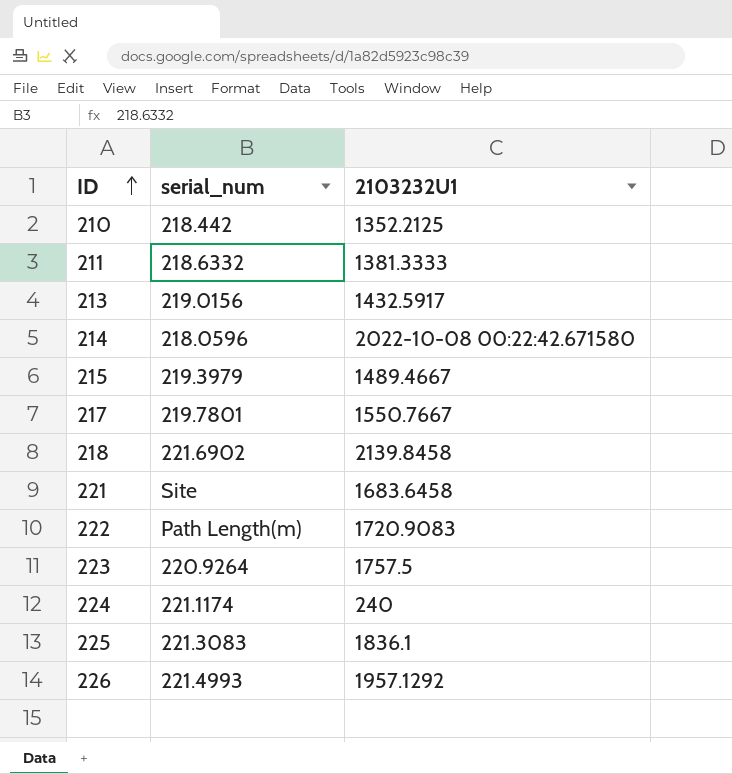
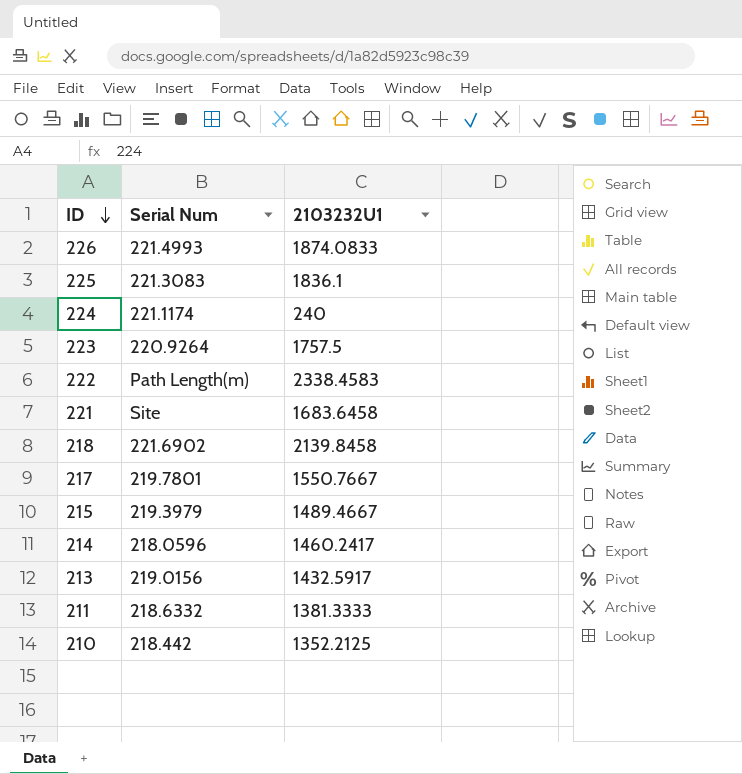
row order: ID ascending -> ID descending
column name: serial_num -> Serial Num
226 | 2103232U1: 1957.1292 -> 1874.0833
222 | 2103232U1: 1720.9083 -> 2338.4583
214 | 2103232U1: 2022-10-08 00:22:42.671580 -> 1460.2417

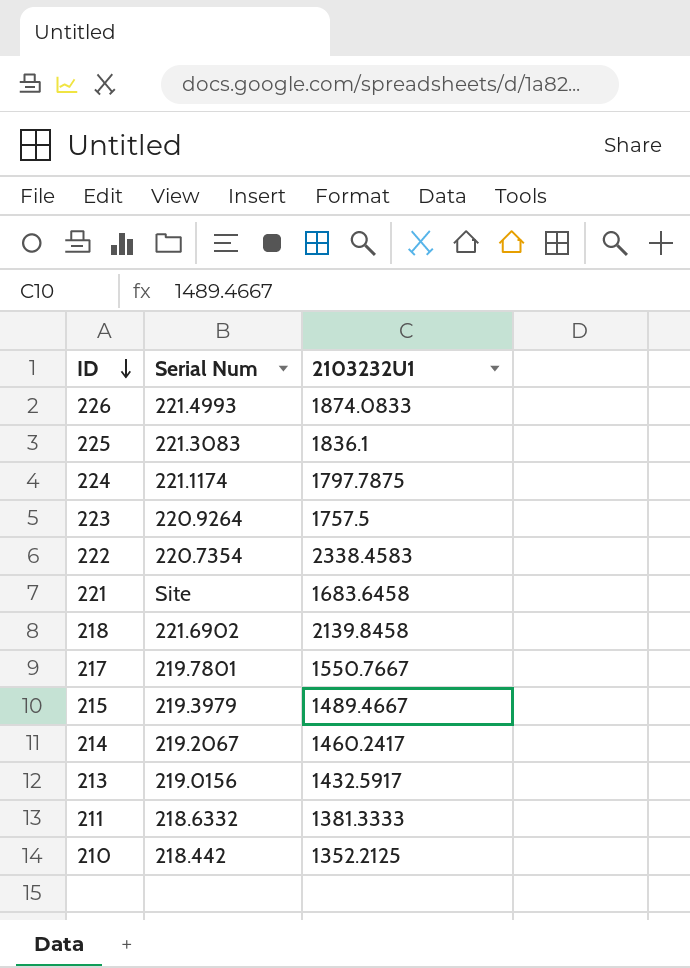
224 | 2103232U1: 240 -> 1797.7875
222 | Serial Num: Path Length(m) -> 220.7354
214 | Serial Num: 218.0596 -> 219.2067

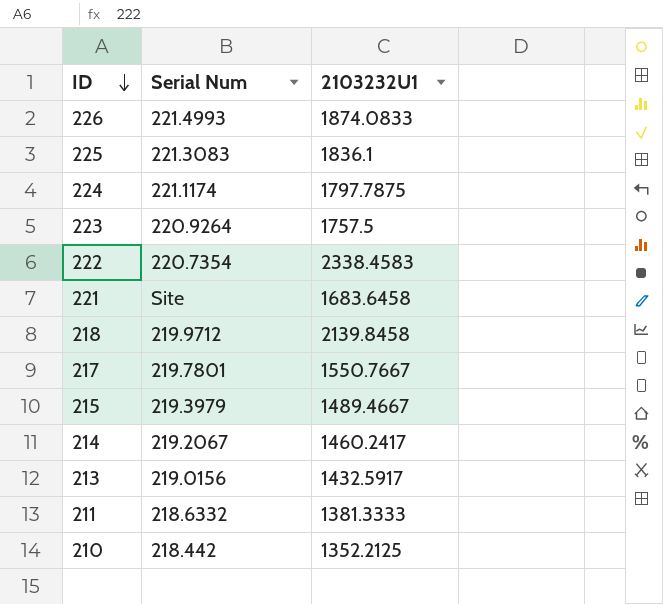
218 | Serial Num: 221.6902 -> 219.9712

